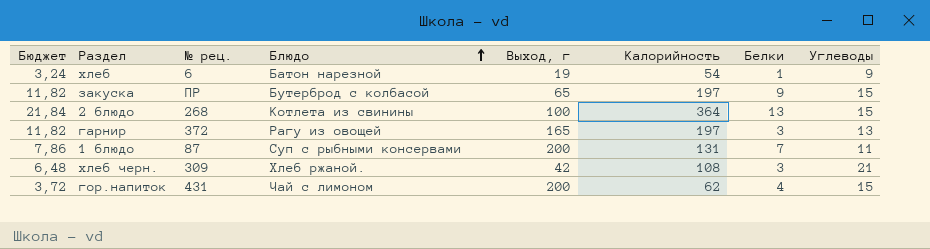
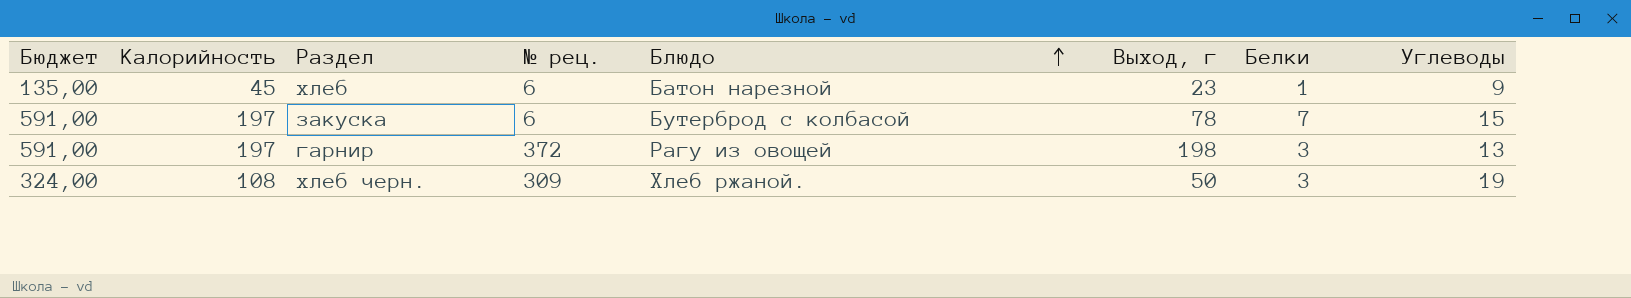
column Бюджет | formula: [Калорийность] * 0,06 -> [Калорийность] * 3
column Калорийность | position: 6 -> 2
row 2 блюдо: 21,84 | 268 | Котлета из свинины | 100 | 364 | 13 | 15 -> none
row 1 блюдо: 7,86 | 87 | Суп с рыбными консервами | 200 | 131 | 7 | 11 -> none
row гор.напиток: 3,72 | 431 | Чай с лимоном | 200 | 62 | 4 | 15 -> none
хлеб | Калорийность: 54 -> 45
хлеб | Выход, г: 19 -> 23
закуска | № рец.: ПР -> 6
закуска | Выход, г: 65 -> 78
закуска | Белки: 9 -> 7
гарнир | Выход, г: 165 -> 198
хлеб черн. | Выход, г: 42 -> 50
хлеб черн. | Углеводы: 21 -> 19

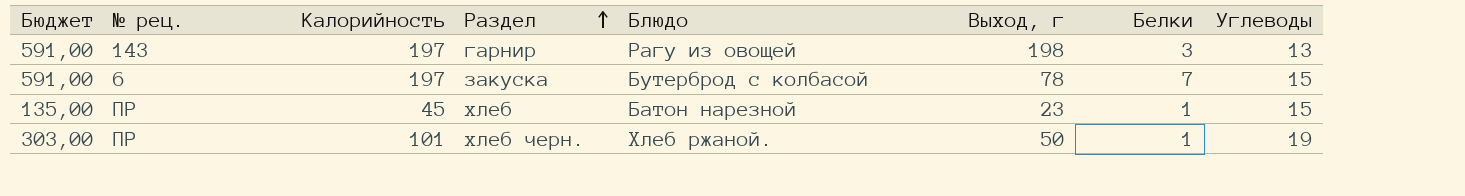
row order: Блюдо ascending -> Раздел ascending
column № рец. | position: 4 -> 2
гарнир | № рец.: 372 -> 143
хлеб | № рец.: 6 -> ПР
хлеб | Углеводы: 9 -> 15
хлеб черн. | Бюджет: 324,00 -> 303,00
хлеб черн. | № рец.: 309 -> ПР
хлеб черн. | Калорийность: 108 -> 101
хлеб черн. | Белки: 3 -> 1

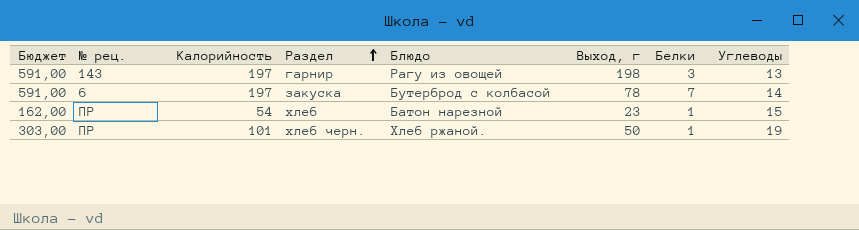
закуска | Углеводы: 15 -> 14
хлеб | Бюджет: 135,00 -> 162,00
хлеб | Калорийность: 45 -> 54

